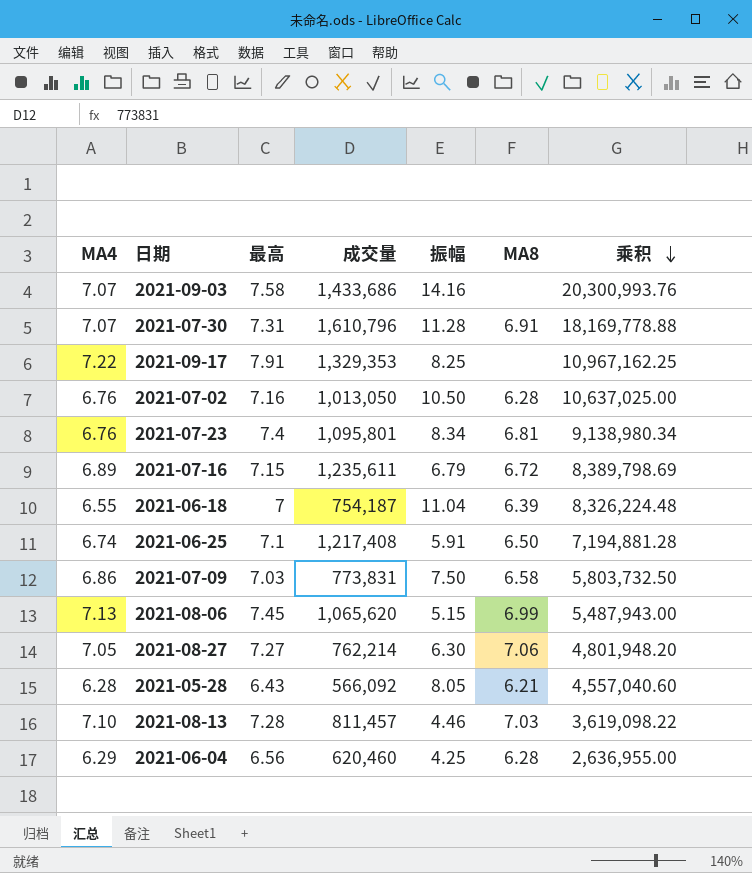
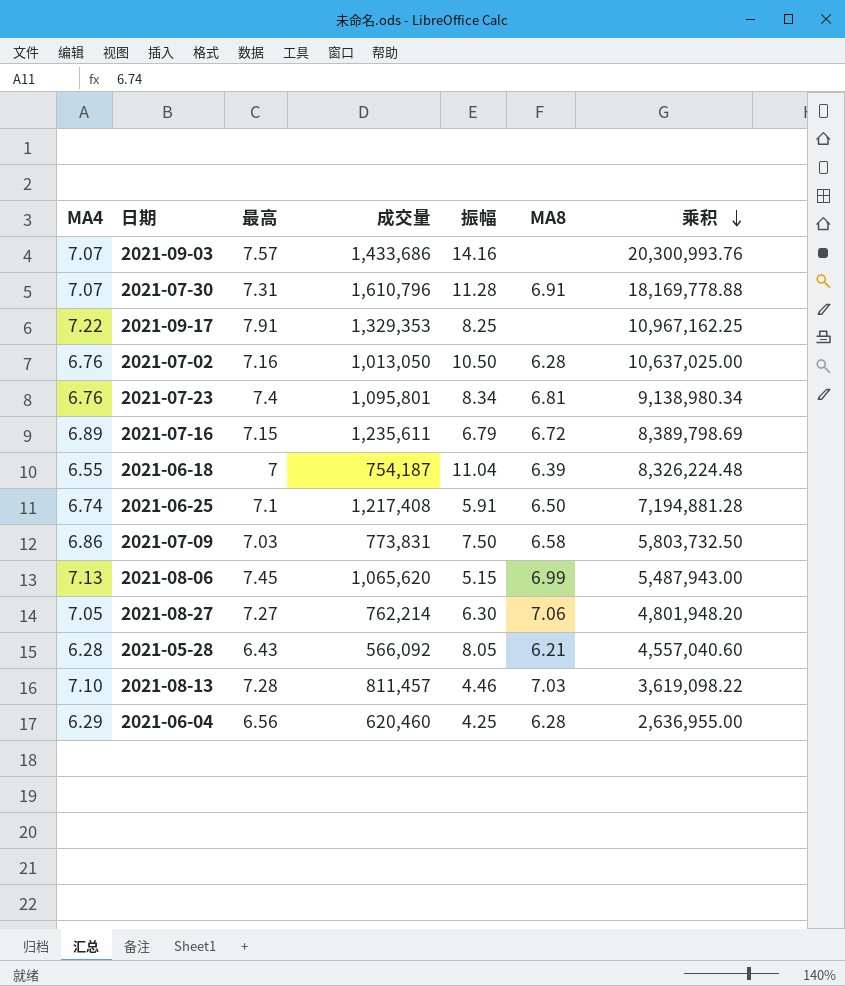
2021-09-03 | 最高: 7.58 -> 7.57

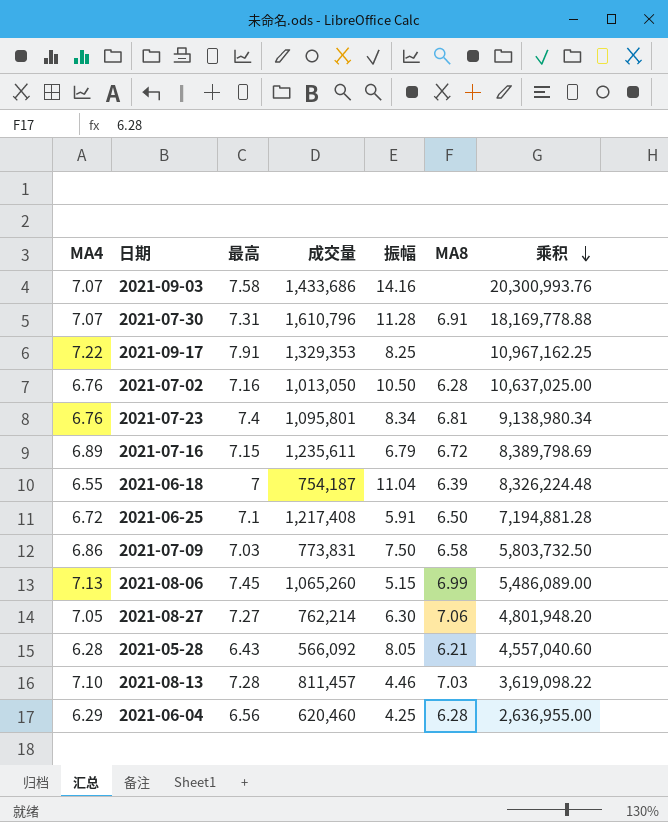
2021-09-03 | 最高: 7.57 -> 7.58
2021-06-25 | MA4: 6.74 -> 6.72
2021-08-06 | 成交量: 1,065,620 -> 1,065,260
2021-08-06 | 乘积: 5,487,943.00 -> 5,486,089.00

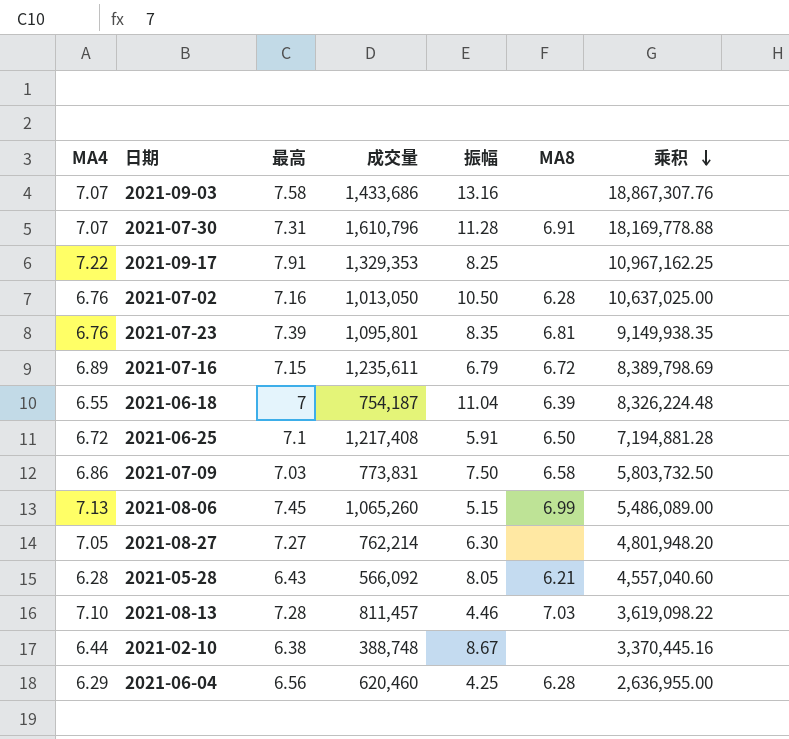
2021-09-03 | 振幅: 14.16 -> 13.16
2021-09-03 | 乘积: 20,300,993.76 -> 18,867,307.76
2021-07-23 | 最高: 7.4 -> 7.39
2021-07-23 | 振幅: 8.34 -> 8.35
2021-07-23 | 乘积: 9,138,980.34 -> 9,149,938.35
2021-08-27 | MA8: 7.06 -> none
row 2021-02-10: none -> 6.44 | 6.38 | 388,748 | 8.67 | none | 3,370,445.16

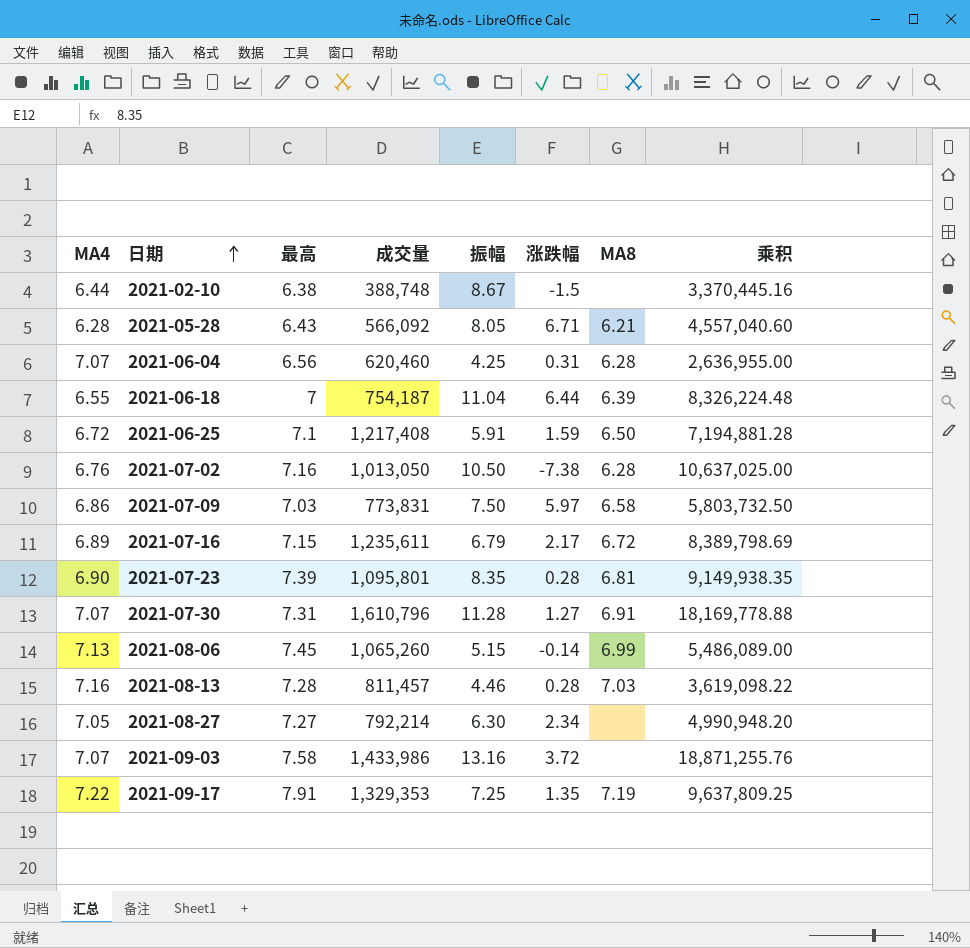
row order: 乘积 descending -> 日期 ascending
column 涨跌幅 | position: none -> 6
2021-06-04 | MA4: 6.29 -> 7.07
2021-07-23 | MA4: 6.76 -> 6.90
2021-08-13 | MA4: 7.10 -> 7.16
2021-08-27 | 成交量: 762,214 -> 792,214
2021-08-27 | 乘积: 4,801,948.20 -> 4,990,948.20
2021-09-03 | 成交量: 1,433,686 -> 1,433,986
2021-09-03 | 乘积: 18,867,307.76 -> 18,871,255.76
2021-09-17 | 振幅: 8.25 -> 7.25
2021-09-17 | MA8: none -> 7.19
2021-09-17 | 乘积: 10,967,162.25 -> 9,637,809.25

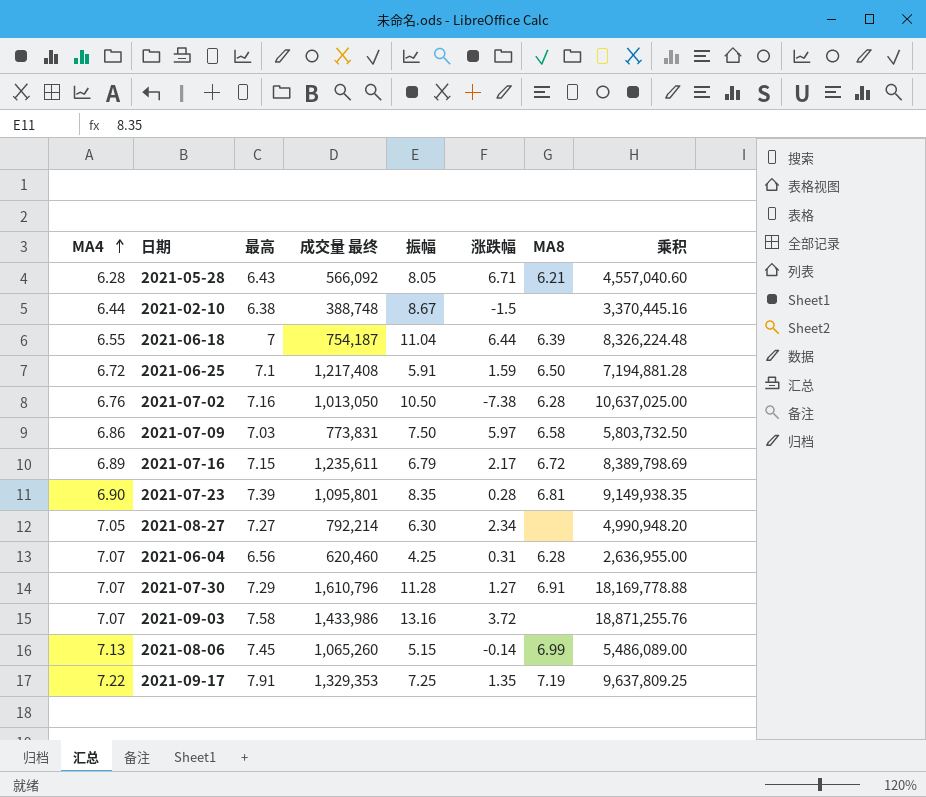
row order: 日期 ascending -> MA4 ascending
column name: 成交量 -> 成交量 最终
row 2021-08-13: 7.16 | 7.28 | 811,457 | 4.46 | 0.28 | 7.03 | 3,619,098.22 -> none
2021-07-30 | 最高: 7.31 -> 7.29

